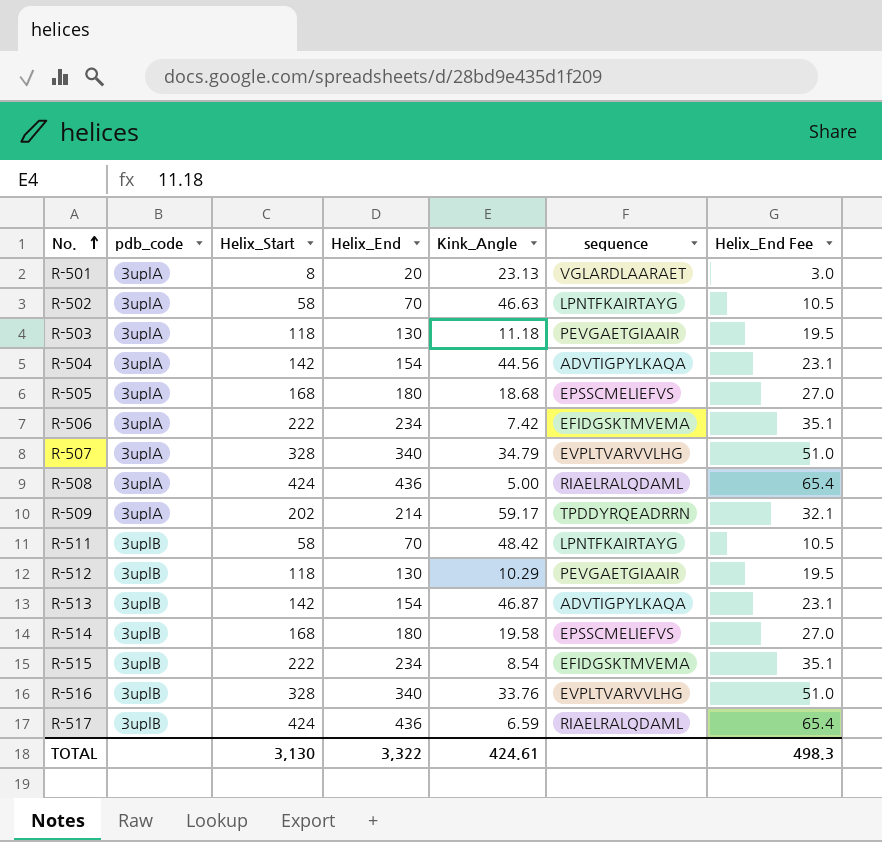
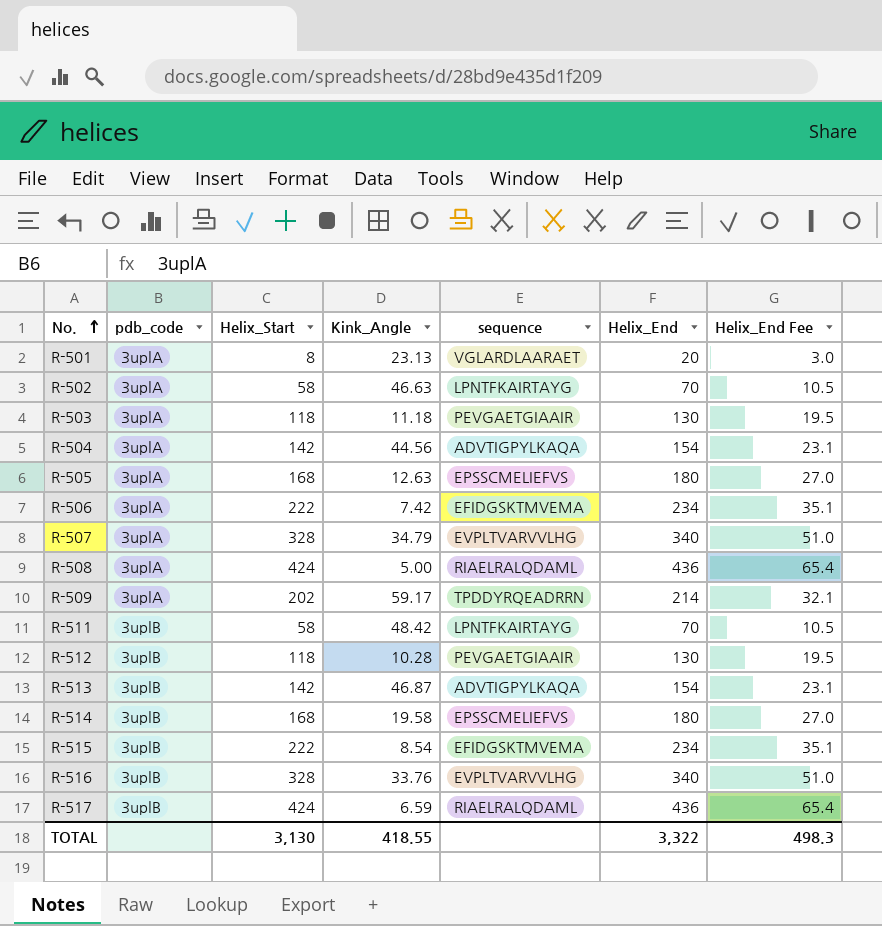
column Helix_End | position: 4 -> 6
R-505 | Kink_Angle: 18.68 -> 12.63
R-512 | Kink_Angle: 10.29 -> 10.28
TOTAL | Kink_Angle: 424.61 -> 418.55

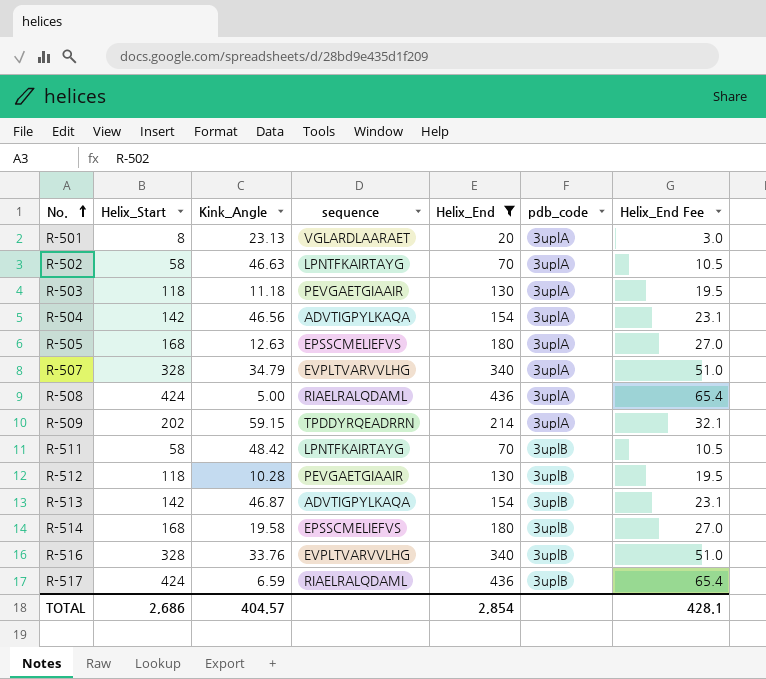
filter: none -> Helix_End != 234
column pdb_code | position: 2 -> 6
R-504 | Kink_Angle: 44.56 -> 46.56
R-509 | Kink_Angle: 59.17 -> 59.15
TOTAL | Helix_Start: 3,130 -> 2,686
TOTAL | Kink_Angle: 418.55 -> 404.57
TOTAL | Helix_End: 3,322 -> 2,854
TOTAL | Helix_End Fee: 498.3 -> 428.1

